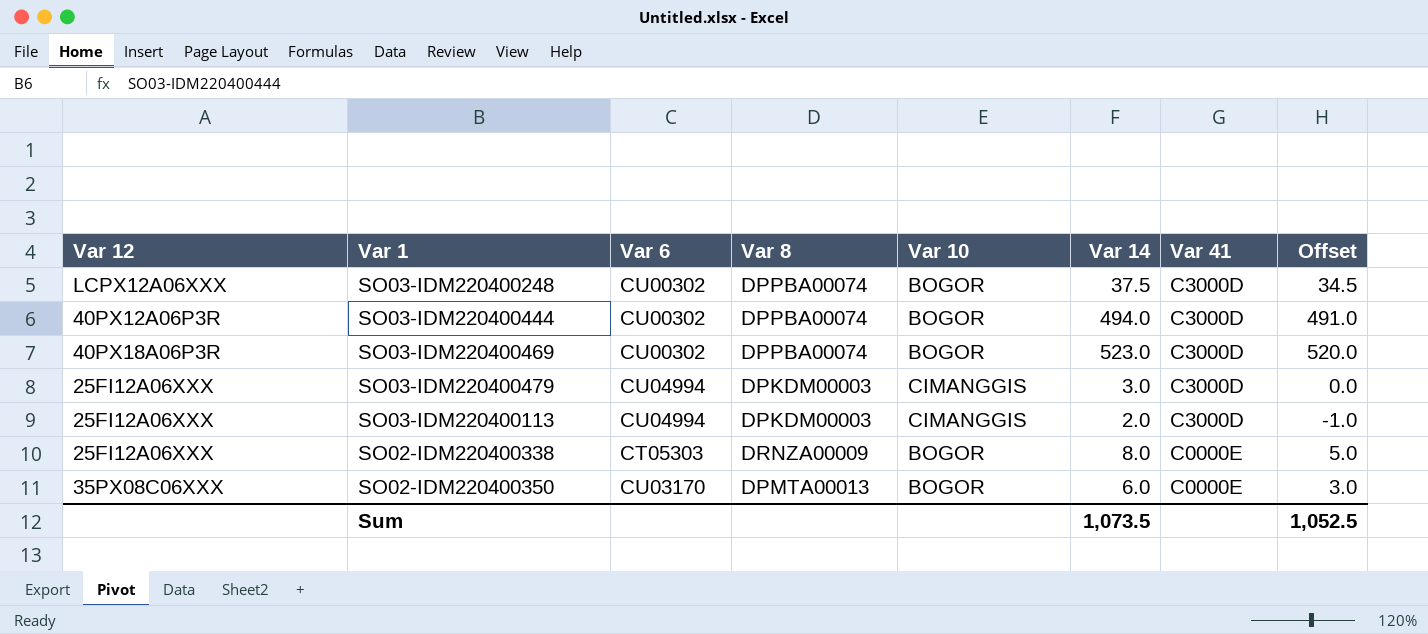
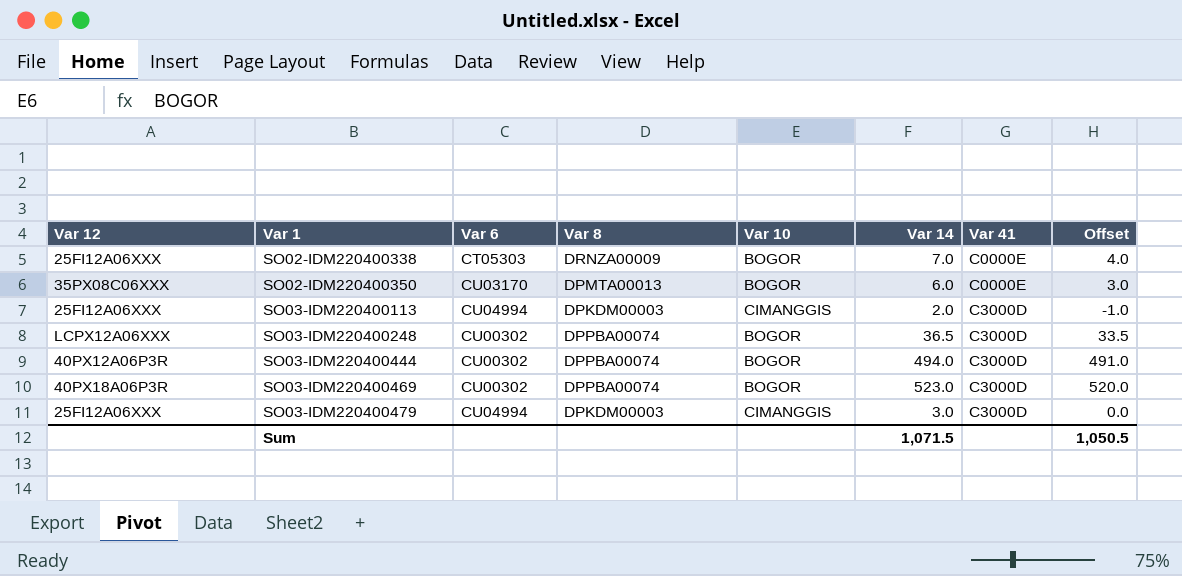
row order: Var 41 descending -> Var 1 ascending
SO02-IDM220400338 | Var 14: 8.0 -> 7.0
SO02-IDM220400338 | Offset: 5.0 -> 4.0
SO03-IDM220400248 | Var 14: 37.5 -> 36.5
SO03-IDM220400248 | Offset: 34.5 -> 33.5
Sum | Var 14: 1,073.5 -> 1,071.5
Sum | Offset: 1,052.5 -> 1,050.5

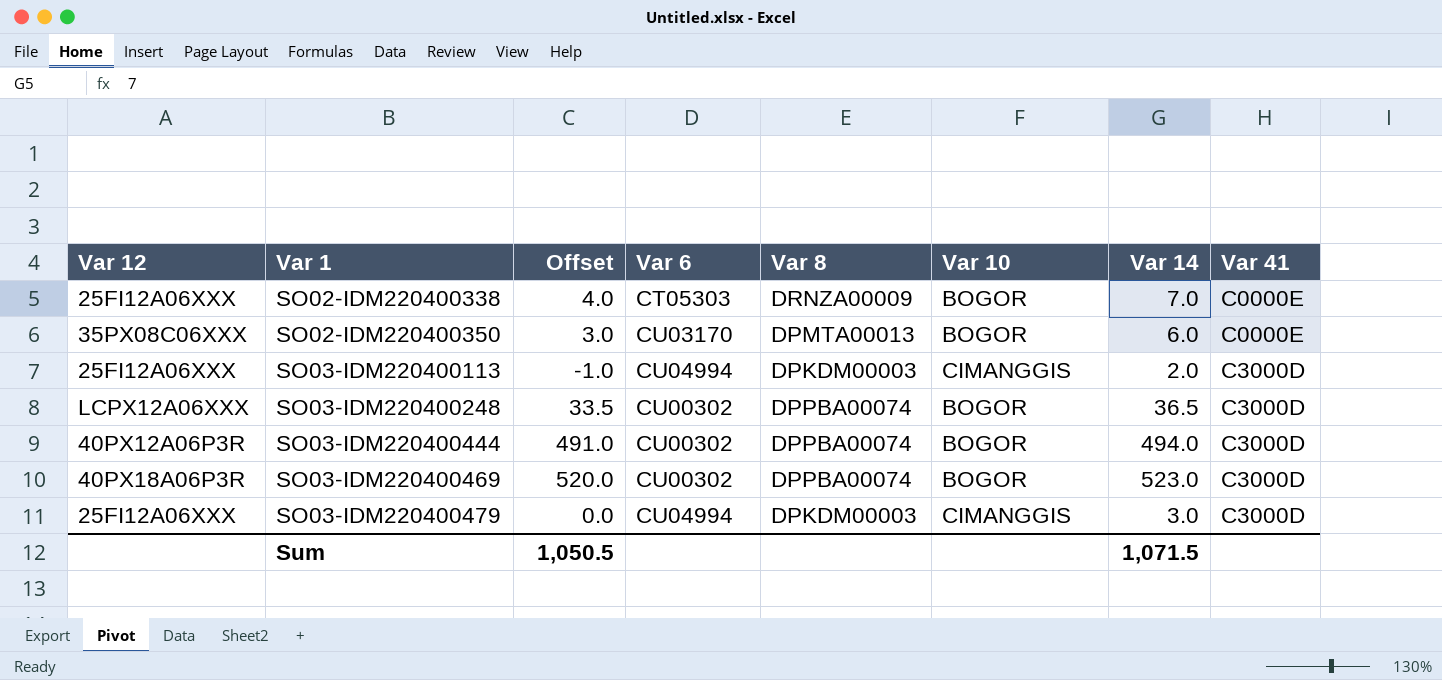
column Offset | position: 8 -> 3

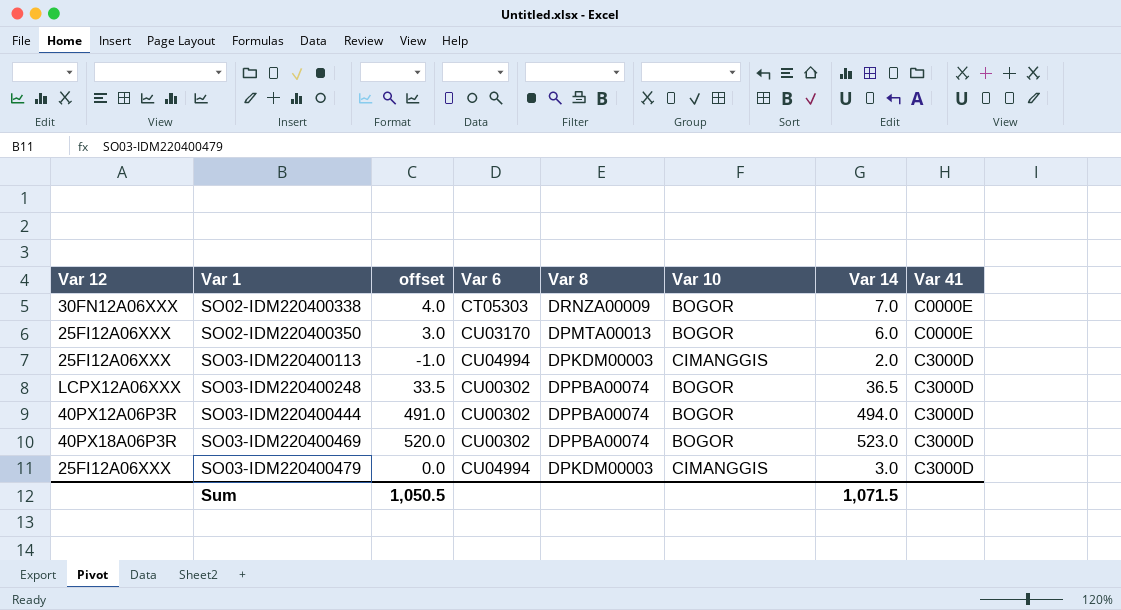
column name: Offset -> offset
SO02-IDM220400338 | Var 12: 25FI12A06XXX -> 30FN12A06XXX
SO02-IDM220400350 | Var 12: 35PX08C06XXX -> 25FI12A06XXX

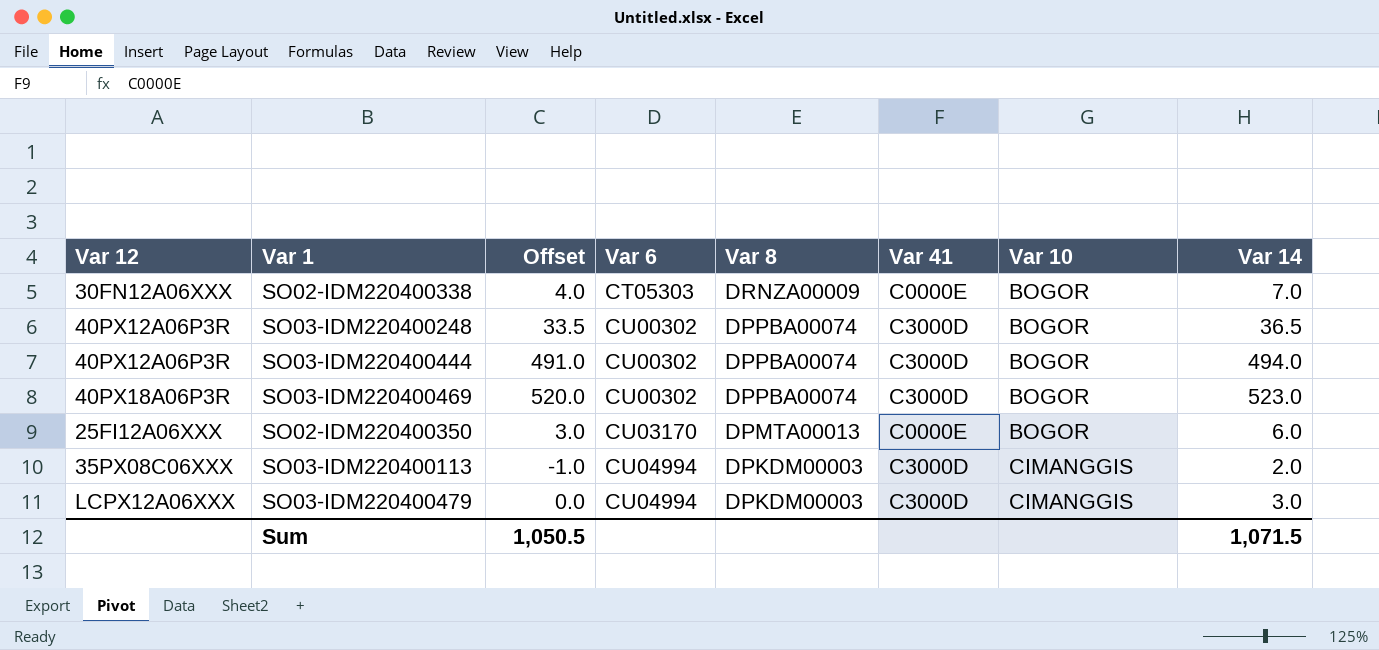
row order: Var 1 ascending -> Var 6 ascending
column name: offset -> Offset
column Var 41 | position: 8 -> 6
SO03-IDM220400248 | Var 12: LCPX12A06XXX -> 40PX12A06P3R
SO03-IDM220400113 | Var 12: 25FI12A06XXX -> 35PX08C06XXX
SO03-IDM220400479 | Var 12: 25FI12A06XXX -> LCPX12A06XXX

